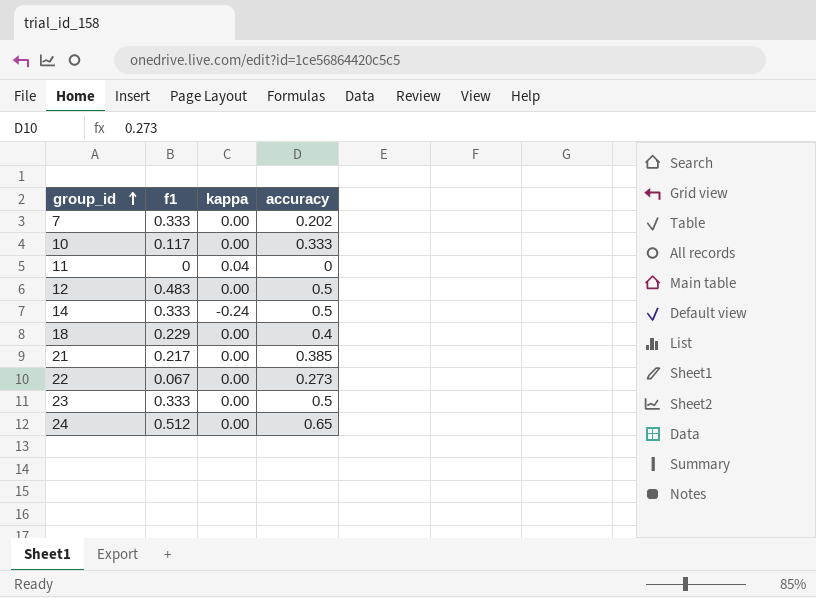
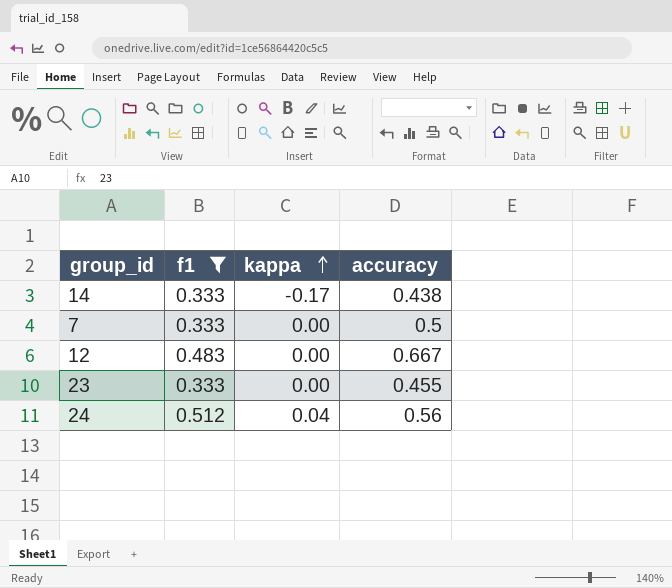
filter: none -> f1 >= 0.333
row order: group_id ascending -> kappa ascending
14 | kappa: -0.24 -> -0.17
14 | accuracy: 0.5 -> 0.438
7 | accuracy: 0.202 -> 0.5
12 | accuracy: 0.5 -> 0.667
23 | accuracy: 0.5 -> 0.455
24 | kappa: 0.00 -> 0.04
24 | accuracy: 0.65 -> 0.56

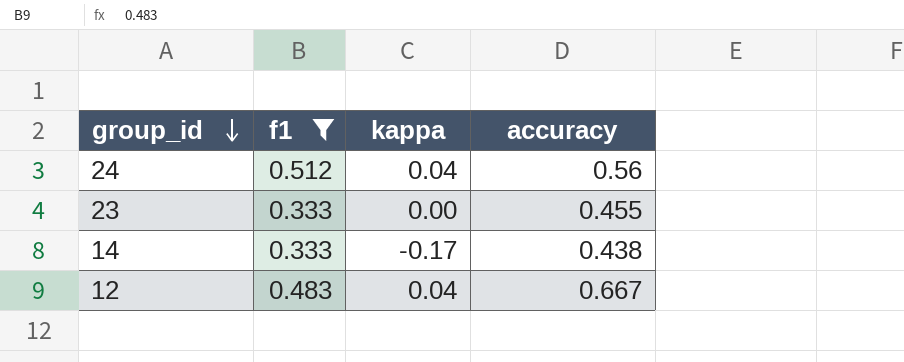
row order: kappa ascending -> group_id descending
row 7: 0.333 | 0.00 | 0.5 -> none
12 | kappa: 0.00 -> 0.04

